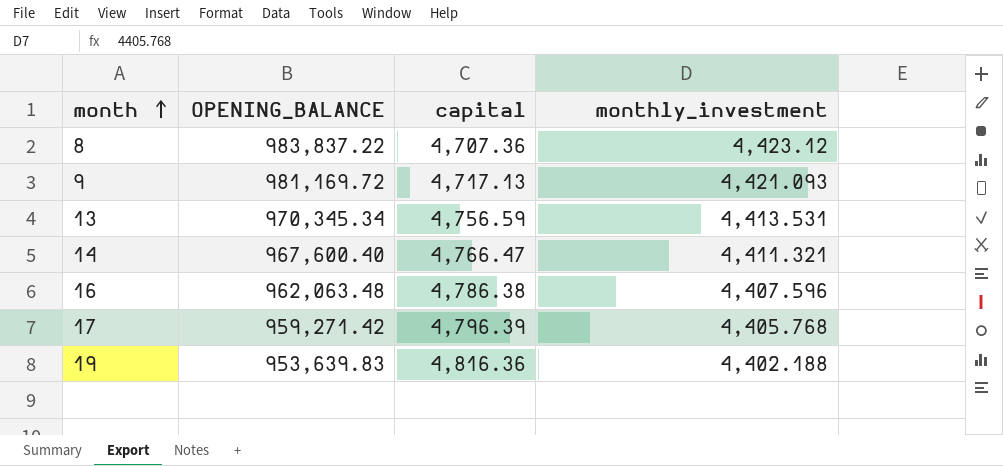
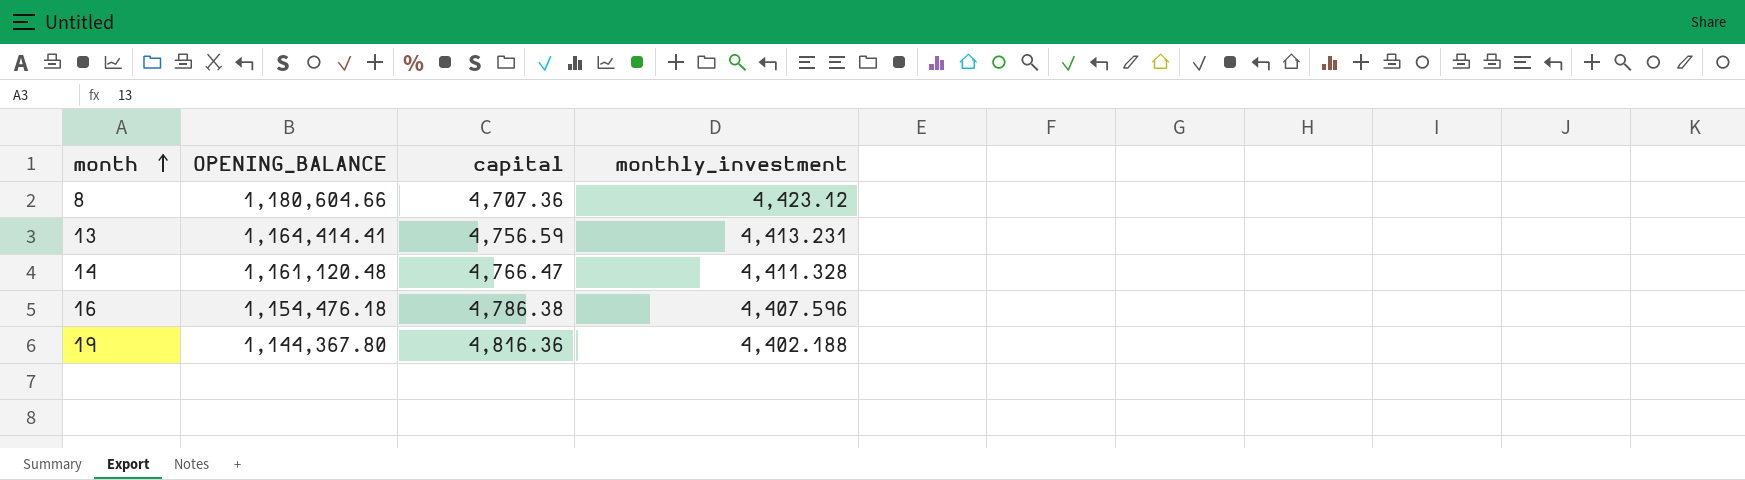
row 9: 981,169.72 | 4,717.13 | 4,421.093 -> none
row 17: 959,271.42 | 4,796.39 | 4,405.768 -> none
8 | OPENING_BALANCE: 983,837.22 -> 1,180,604.66
13 | OPENING_BALANCE: 970,345.34 -> 1,164,414.41
13 | monthly_investment: 4,413.531 -> 4,413.231
14 | OPENING_BALANCE: 967,600.40 -> 1,161,120.48
14 | monthly_investment: 4,411.321 -> 4,411.328
16 | OPENING_BALANCE: 962,063.48 -> 1,154,476.18
19 | OPENING_BALANCE: 953,639.83 -> 1,144,367.80

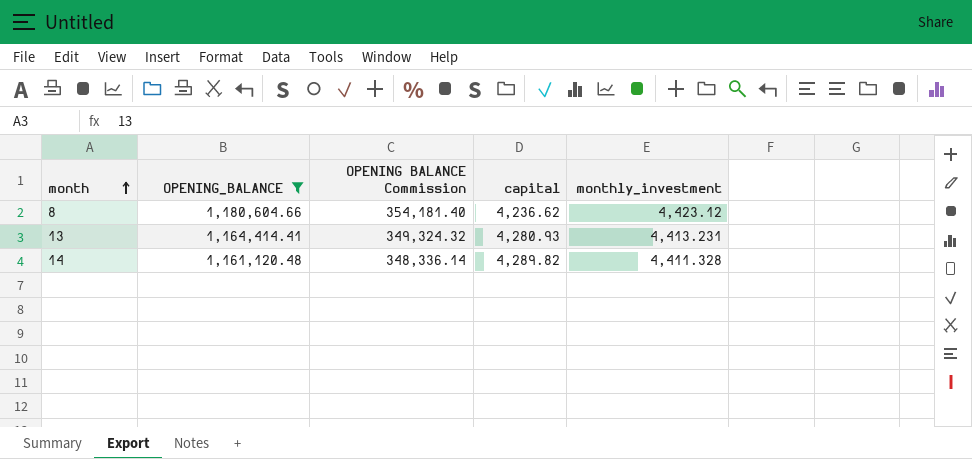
filter: none -> OPENING_BALANCE >= 1,161,120.48
column OPENING BALANCE Commission | formula: none -> [OPENING_BALANCE] * 0.3
8 | capital: 4,707.36 -> 4,236.62
13 | capital: 4,756.59 -> 4,280.93
14 | capital: 4,766.47 -> 4,289.82

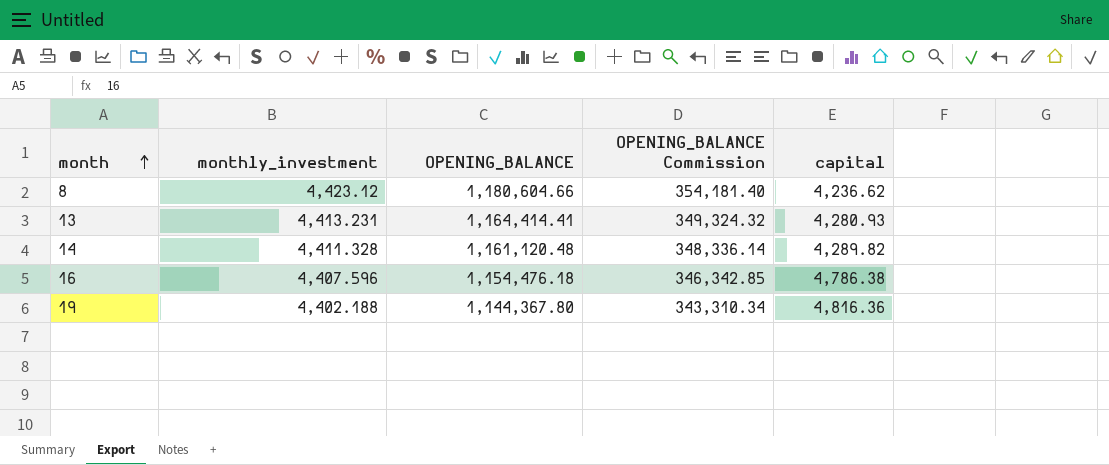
filter: OPENING_BALANCE >= 1,161,120.48 -> none
column monthly_investment | position: 5 -> 2
column name: OPENING BALANCE Commission -> OPENING_BALANCE Commission

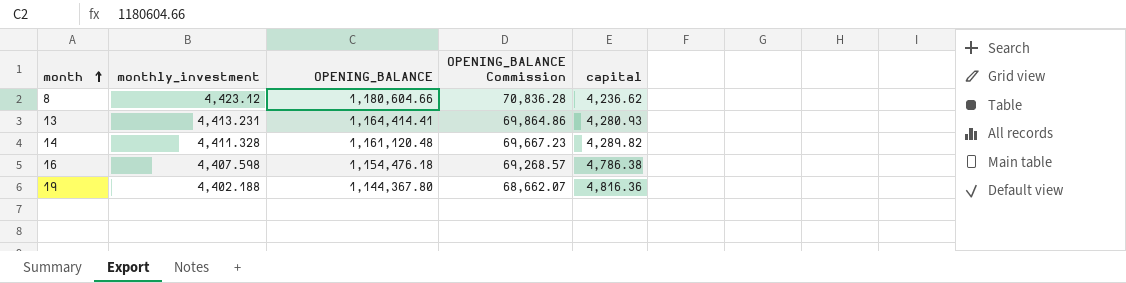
column OPENING_BALANCE Commission | formula: [OPENING_BALANCE] * 0.3 -> [OPENING_BALANCE] * 0.06
16 | monthly_investment: 4,407.596 -> 4,407.598

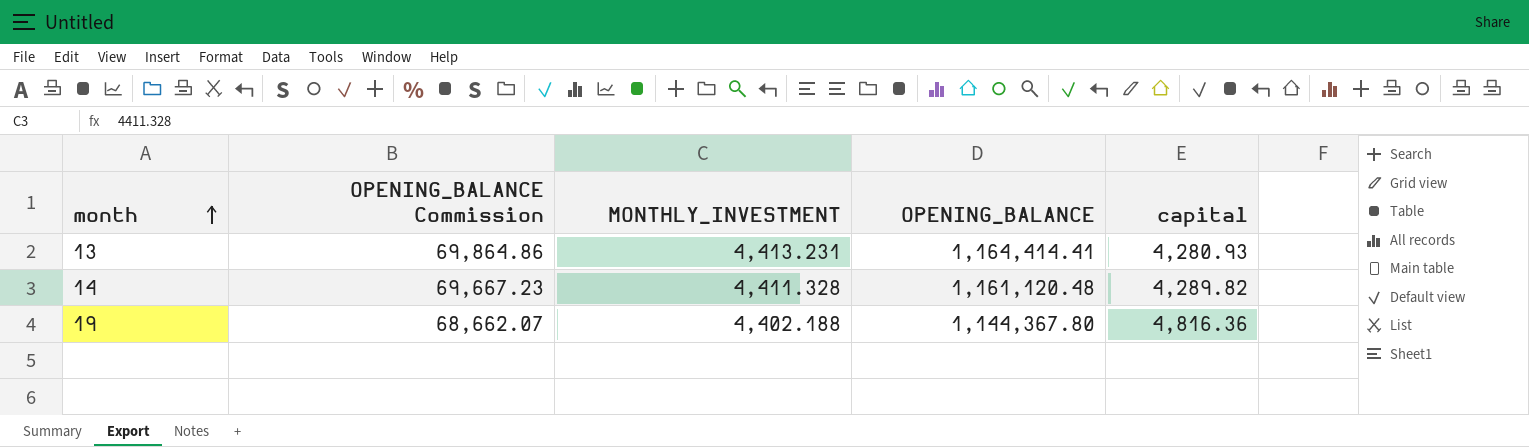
column OPENING_BALANCE Commission | position: 4 -> 2
column name: monthly_investment -> MONTHLY_INVESTMENT
row 8: 4,423.12 | 1,180,604.66 | 70,836.28 | 4,236.62 -> none
row 16: 4,407.598 | 1,154,476.18 | 69,268.57 | 4,786.38 -> none

